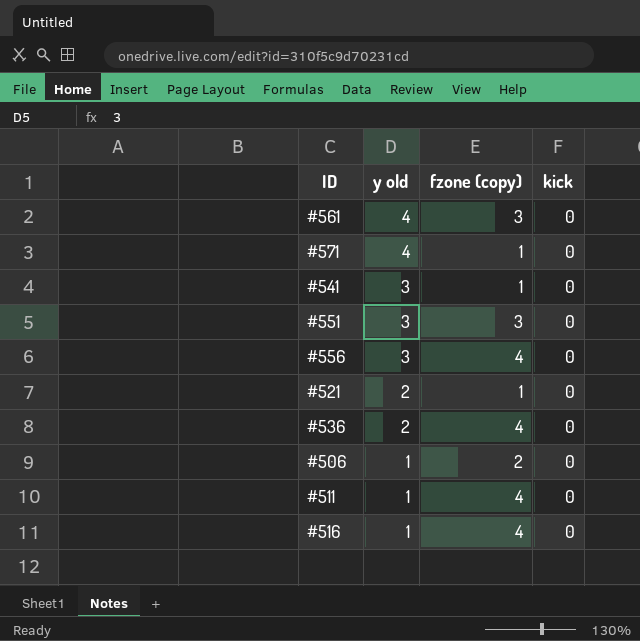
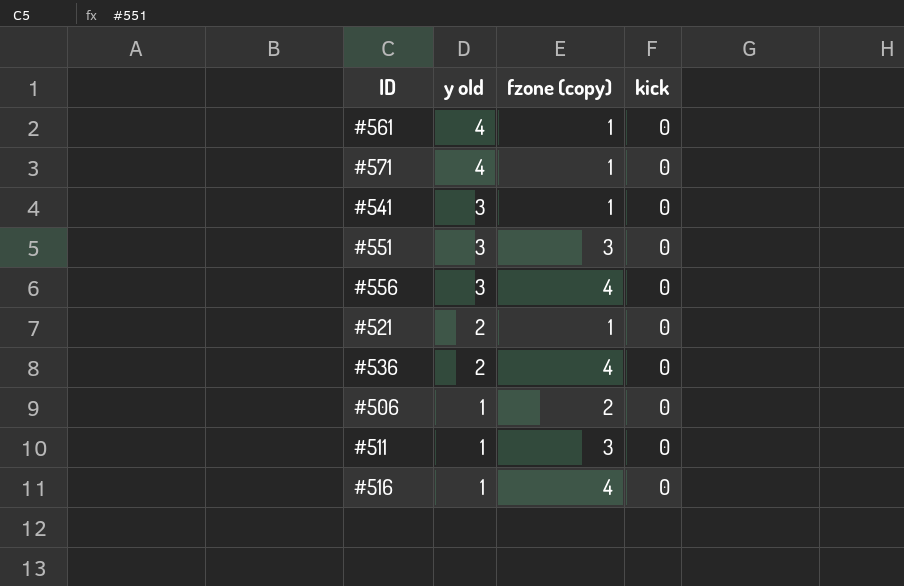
#561 | fzone (copy): 3 -> 1
#511 | fzone (copy): 4 -> 3

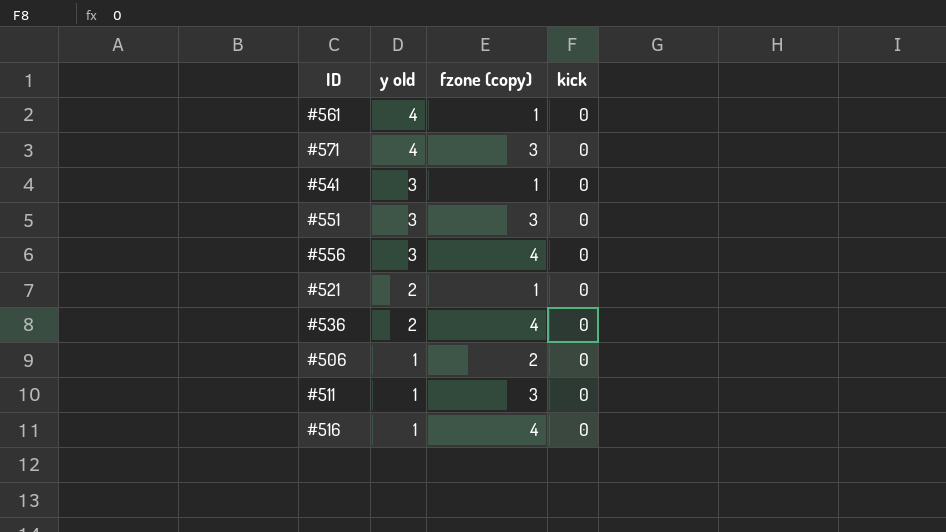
#571 | fzone (copy): 1 -> 3

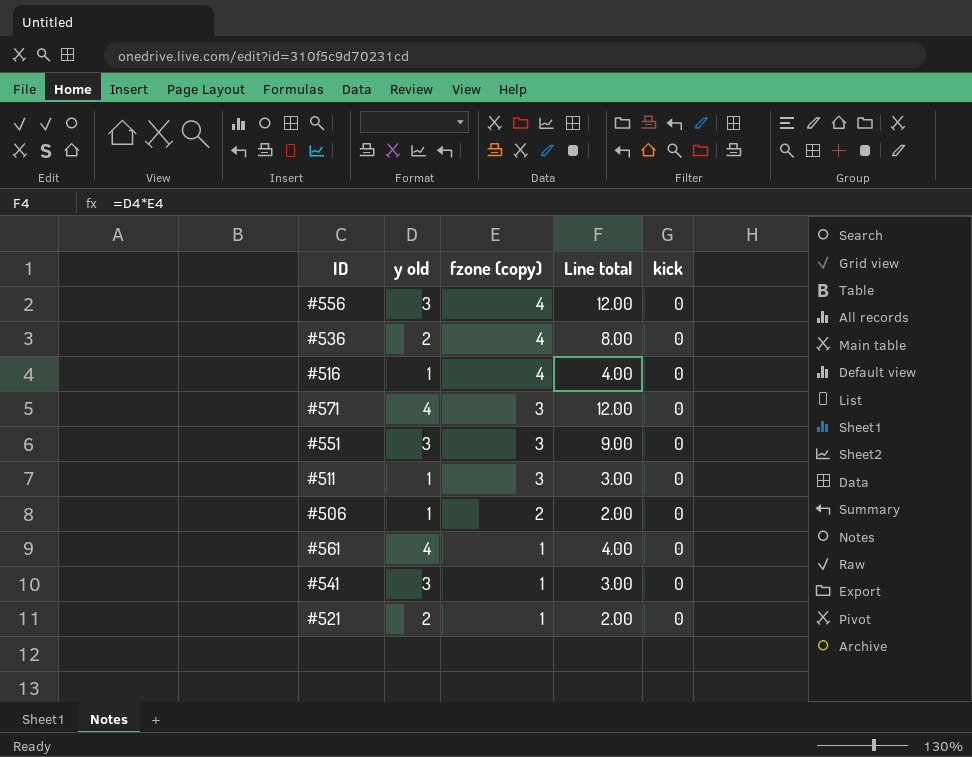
row order: y old descending -> fzone (copy) descending
column Line total | formula: none -> [y old] * [fzone (copy)]

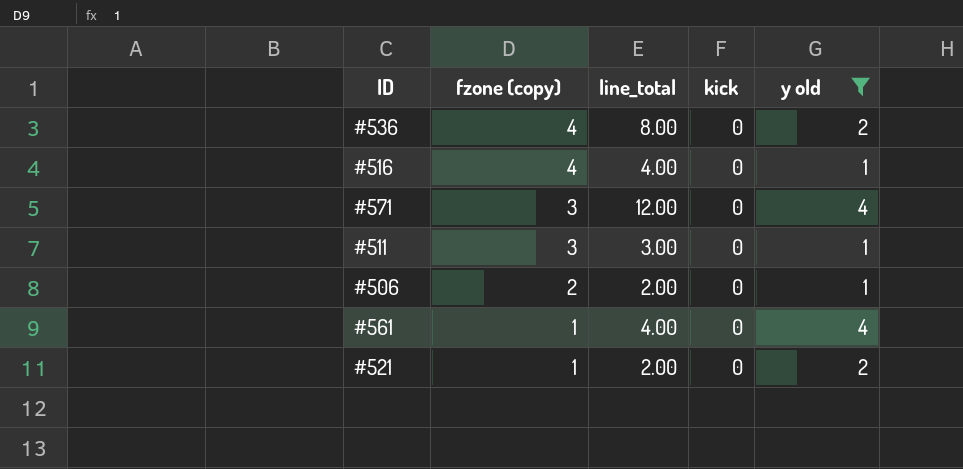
filter: none -> y old != 3
column name: Line total -> line_total
column y old | position: 2 -> 5

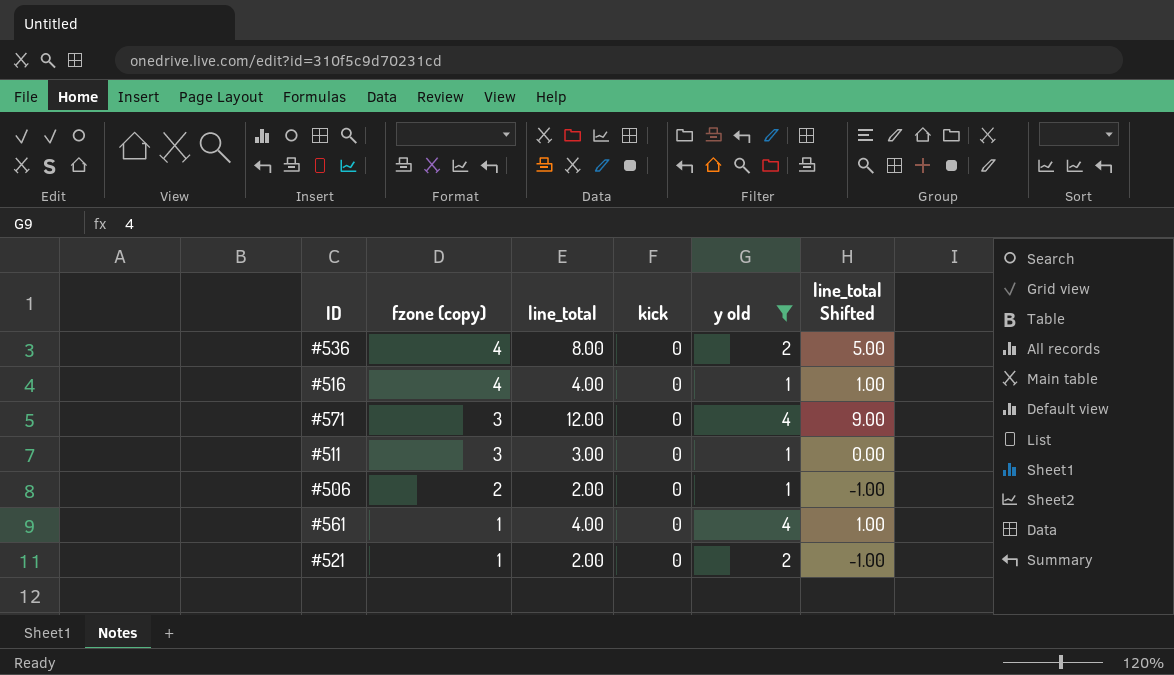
column line_total Shifted | formula: none -> [line_total] - 3

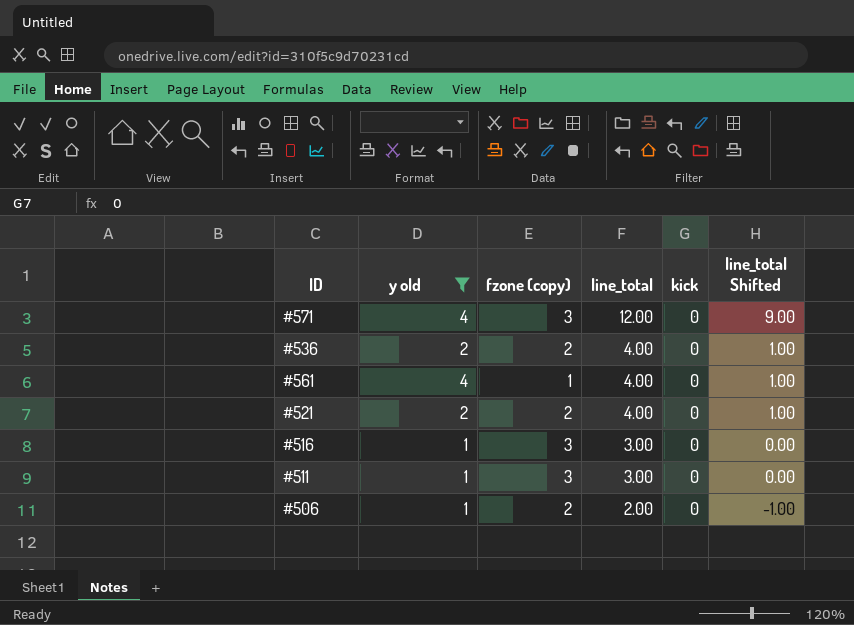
row order: fzone (copy) descending -> line_total descending
column y old | position: 5 -> 2
#536 | fzone (copy): 4 -> 2
#536 | line_total: 8.00 -> 4.00
#536 | line_total Shifted: 5.00 -> 1.00
#521 | fzone (copy): 1 -> 2
#521 | line_total: 2.00 -> 4.00
#521 | line_total Shifted: -1.00 -> 1.00
#516 | fzone (copy): 4 -> 3
#516 | line_total: 4.00 -> 3.00
#516 | line_total Shifted: 1.00 -> 0.00

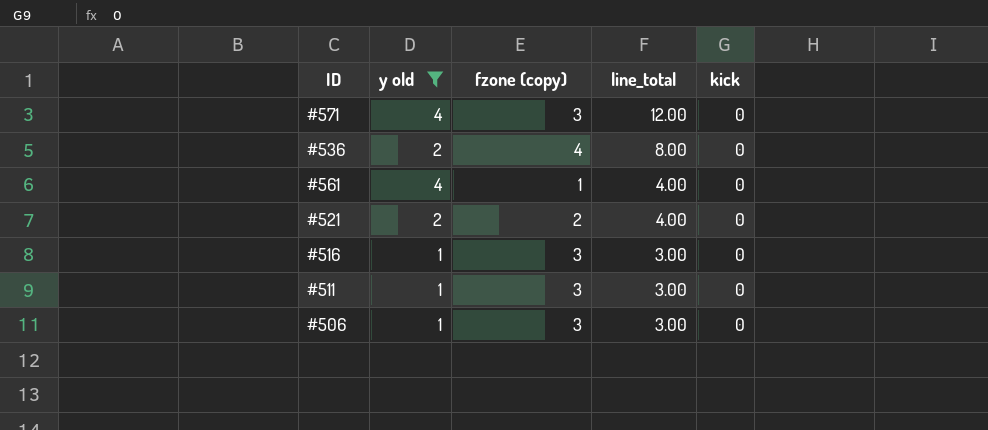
column line_total Shifted | formula: [line_total] - 3 -> none
#536 | fzone (copy): 2 -> 4
#536 | line_total: 4.00 -> 8.00
#506 | fzone (copy): 2 -> 3
#506 | line_total: 2.00 -> 3.00

